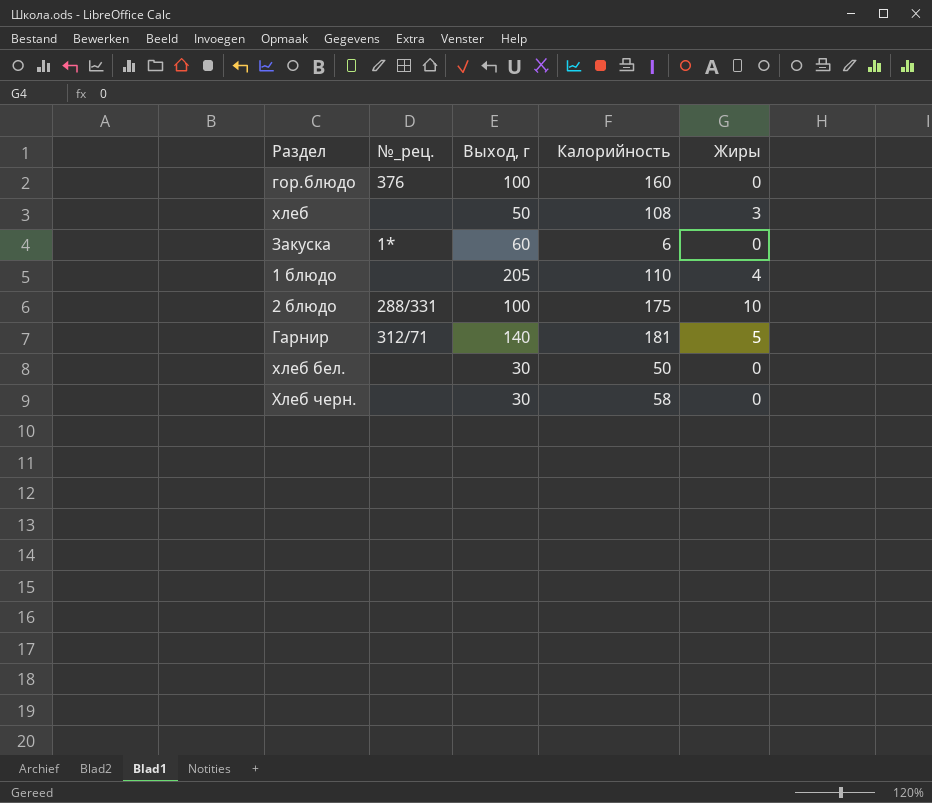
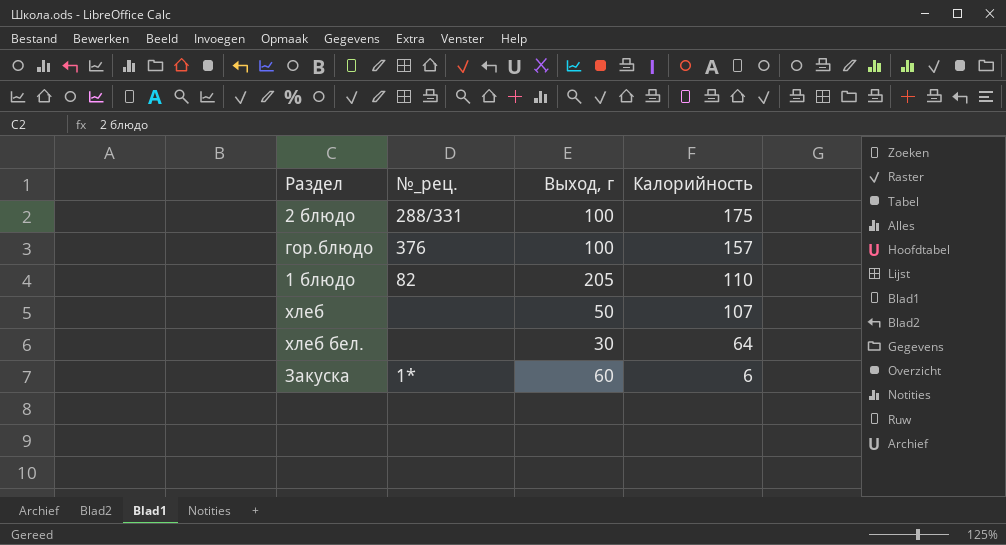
row order: none -> Калорийность descending
column Жиры | position: 5 -> none
row Гарнир: 312/71 | 140 | 181 | 5 -> none
row Хлеб черн.: none | 30 | 58 | 0 -> none
гор.блюдо | Калорийность: 160 -> 157
1 блюдо | №_рец.: none -> 82
хлеб | Калорийность: 108 -> 107
хлеб бел. | Калорийность: 50 -> 64

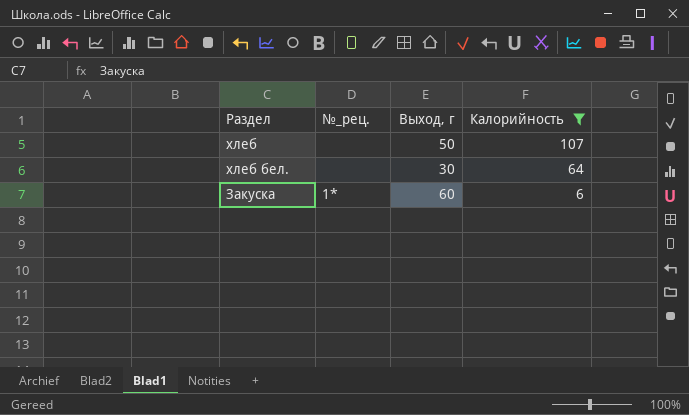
filter: none -> Калорийность <= 107

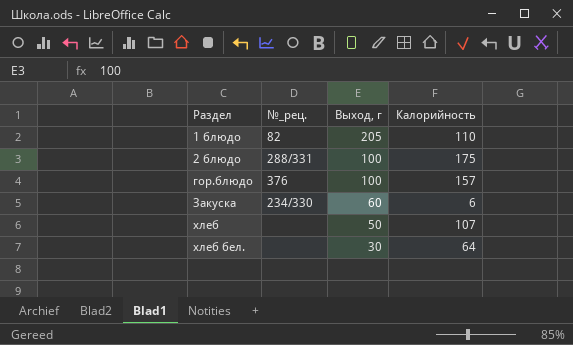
filter: Калорийность <= 107 -> none
row order: Калорийность descending -> Раздел ascending
Закуска | №_рец.: 1* -> 234/330

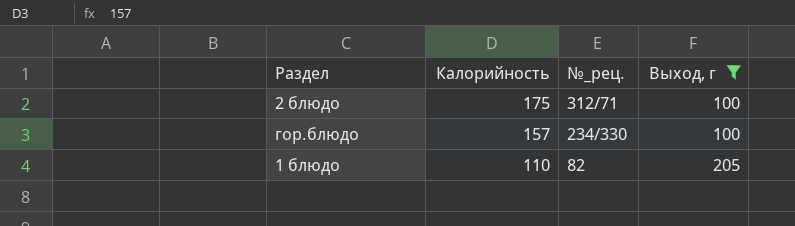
filter: none -> Выход, г >= 100
row order: Раздел ascending -> Калорийность descending
column Калорийность | position: 4 -> 2
2 блюдо | №_рец.: 288/331 -> 312/71
гор.блюдо | №_рец.: 376 -> 234/330

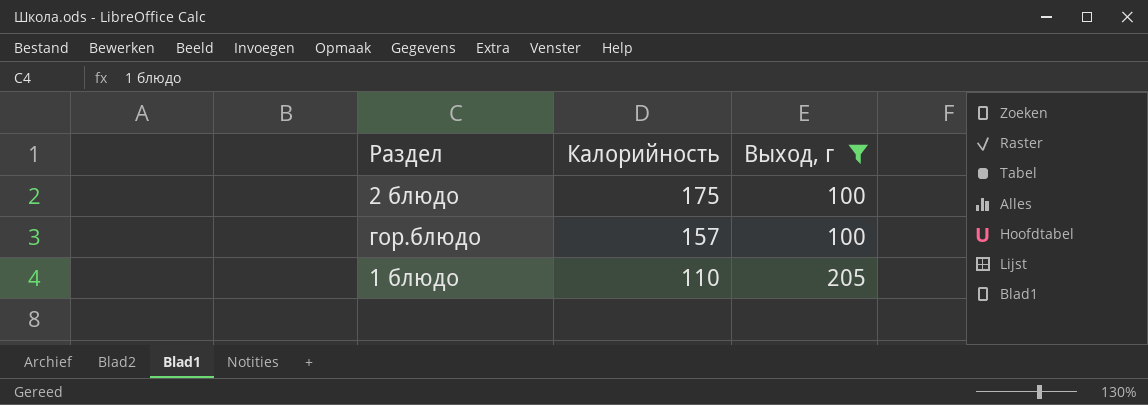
column №_рец. | position: 3 -> none

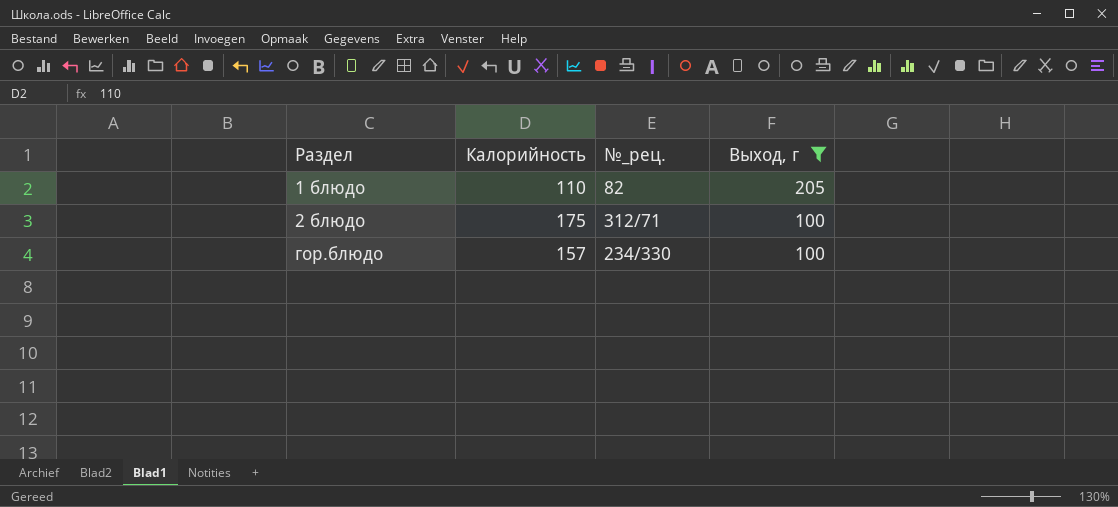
row order: Калорийность descending -> Раздел ascending
column №_рец. | position: none -> 3

